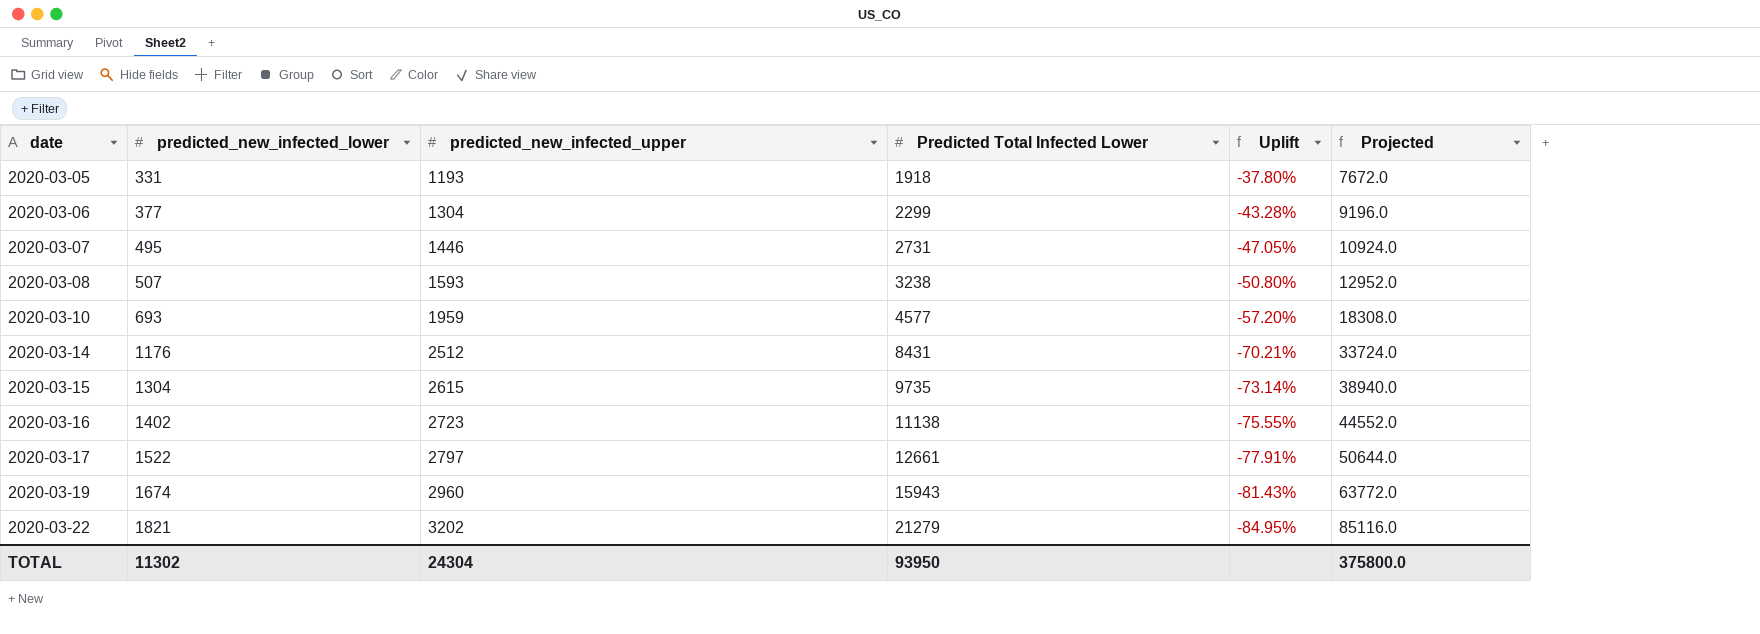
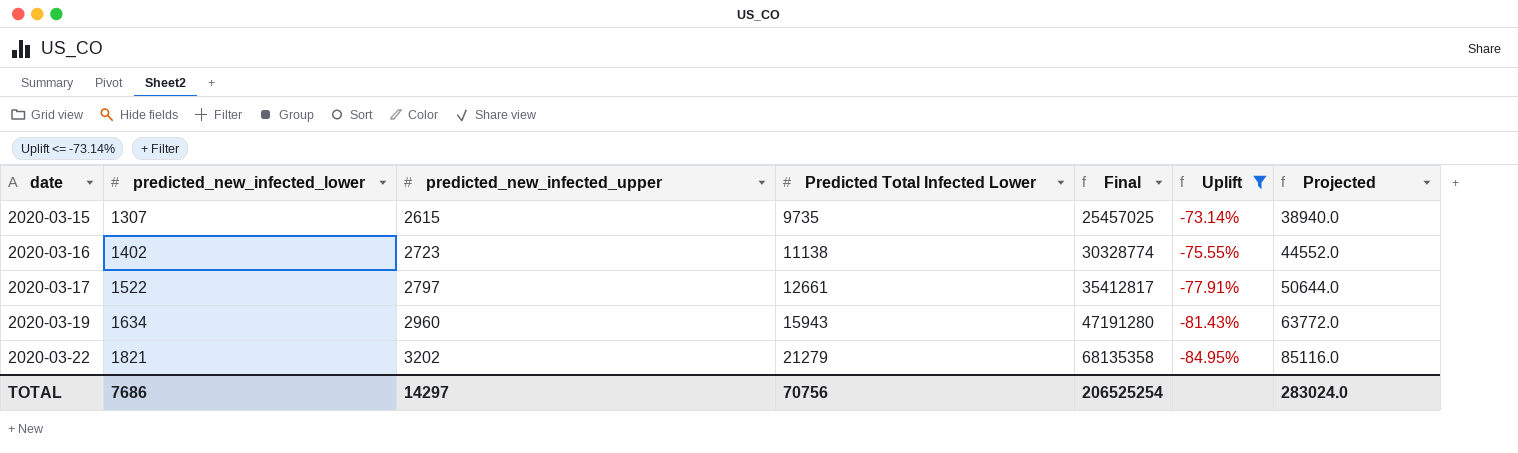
filter: none -> Uplift <= -73.14%
column Final | formula: none -> [predicted_new_infected_upper] * [Predicted Total Infected Lower]
2020-03-15 | predicted_new_infected_lower: 1304 -> 1307
2020-03-19 | predicted_new_infected_lower: 1674 -> 1634
TOTAL | predicted_new_infected_lower: 11302 -> 7686
TOTAL | predicted_new_infected_upper: 24304 -> 14297
TOTAL | Predicted Total Infected Lower: 93950 -> 70756
TOTAL | Projected: 375800.0 -> 283024.0

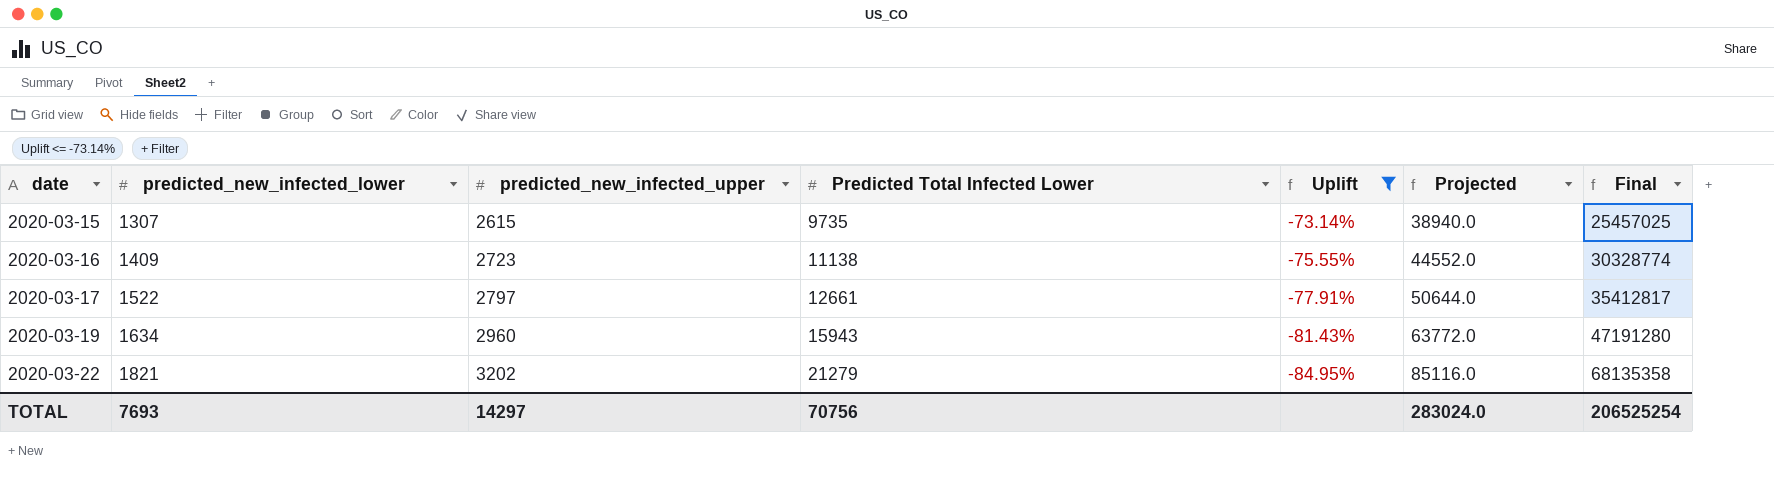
column Final | position: 5 -> 7
2020-03-16 | predicted_new_infected_lower: 1402 -> 1409
TOTAL | predicted_new_infected_lower: 7686 -> 7693

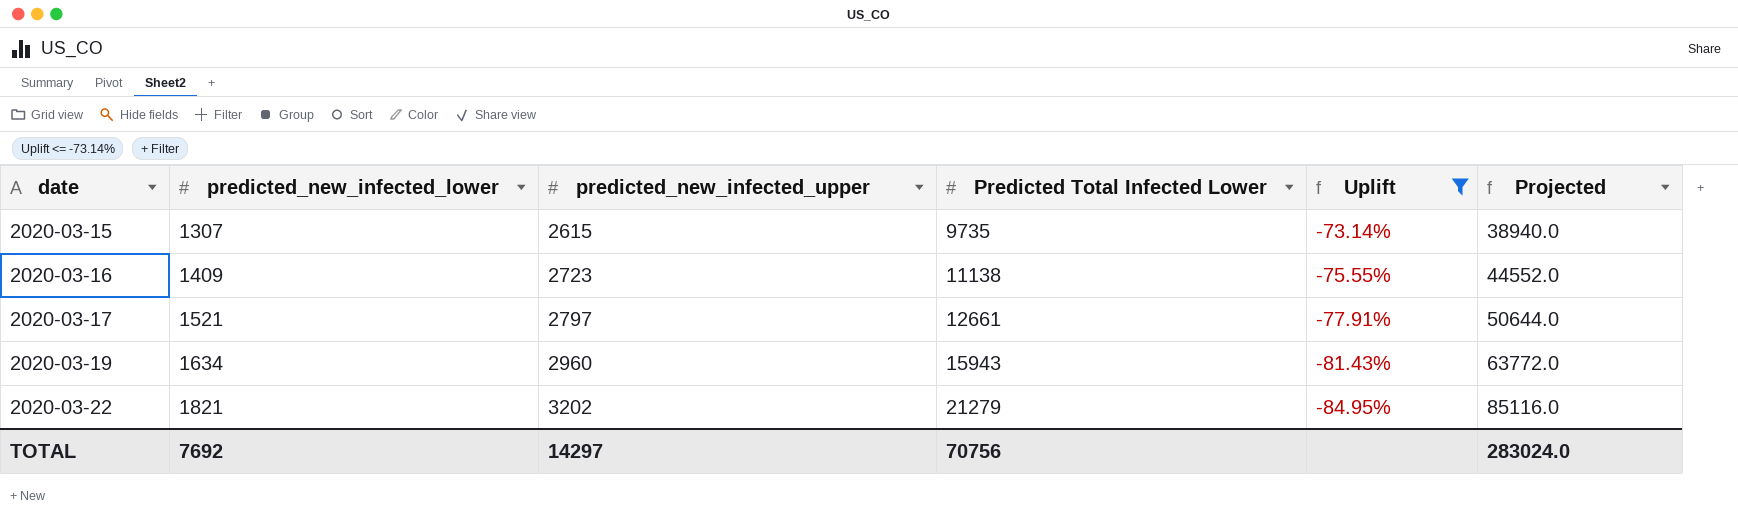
column Final | formula: [predicted_new_infected_upper] * [Predicted Total Infected Lower] -> none
2020-03-17 | predicted_new_infected_lower: 1522 -> 1521
TOTAL | predicted_new_infected_lower: 7693 -> 7692

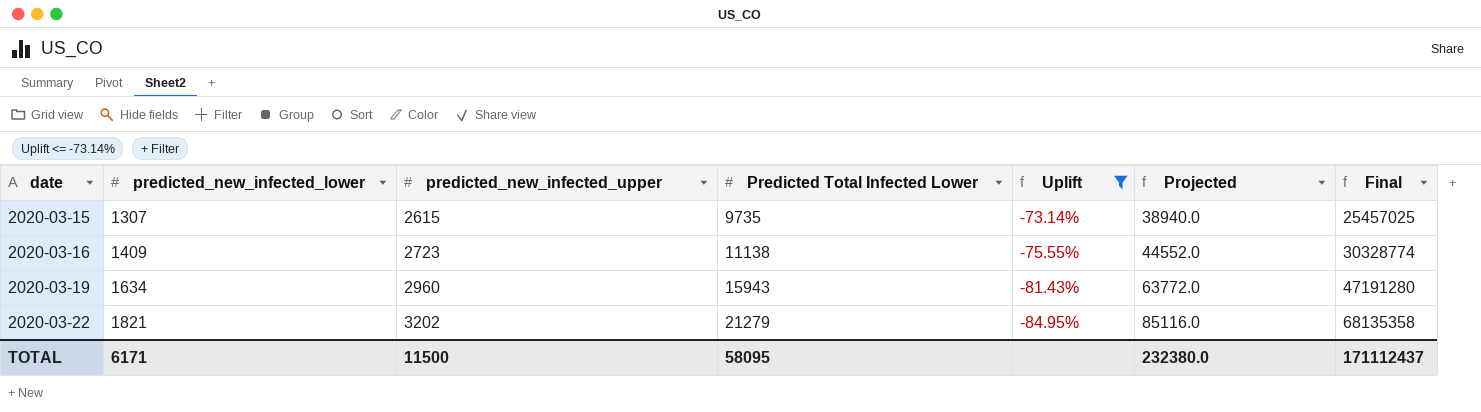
column Final | formula: none -> [predicted_new_infected_upper] * [Predicted Total Infected Lower]
row 2020-03-17: 1521 | 2797 | 12661 | -77.91% | 50644.0 -> none
TOTAL | predicted_new_infected_lower: 7692 -> 6171
TOTAL | predicted_new_infected_upper: 14297 -> 11500
TOTAL | Predicted Total Infected Lower: 70756 -> 58095
TOTAL | Projected: 283024.0 -> 232380.0

